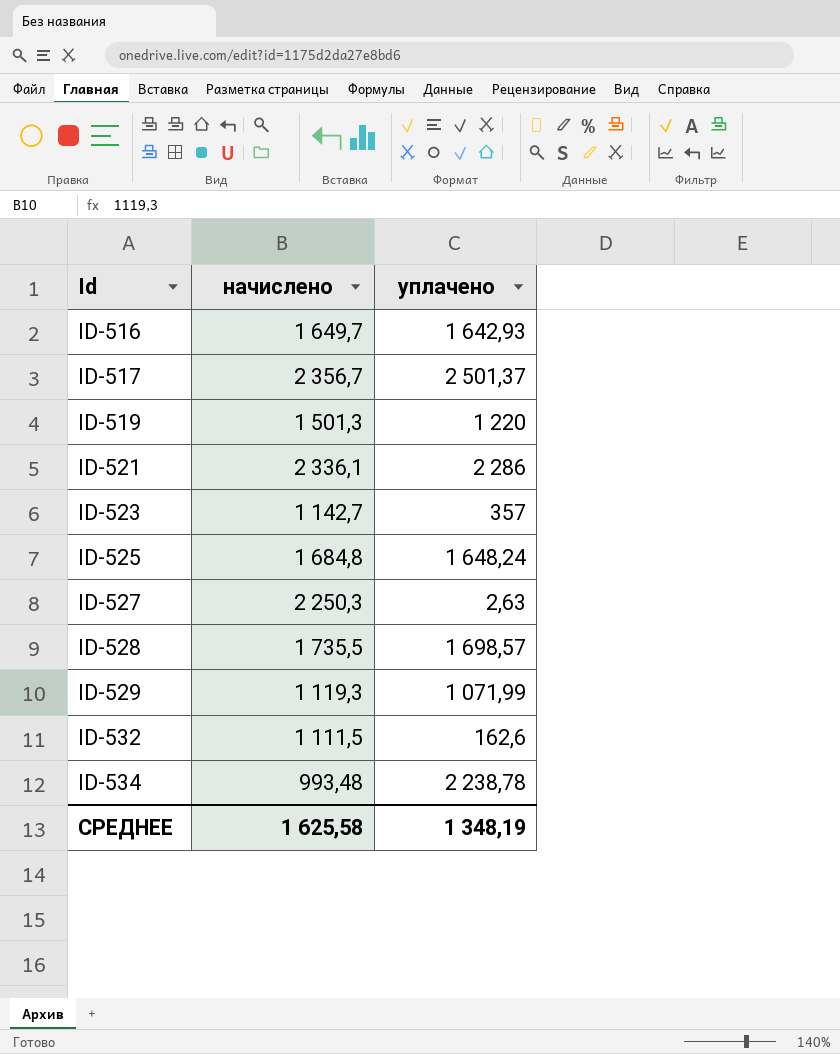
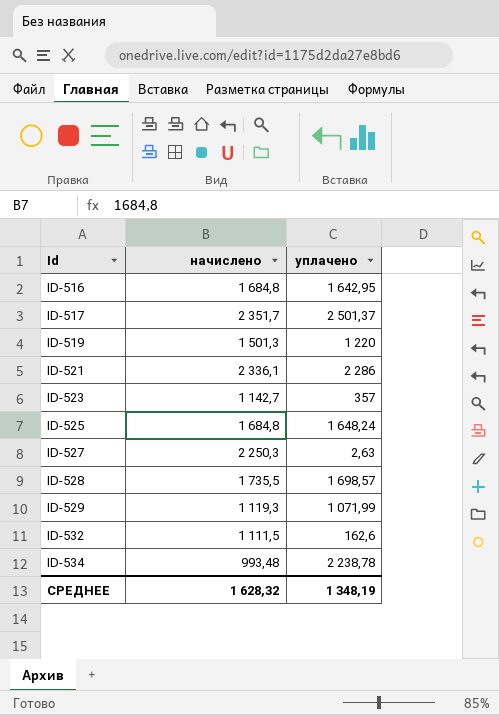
ID-516 | начислено: 1 649,7 -> 1 684,8
ID-516 | уплачено: 1 642,93 -> 1 642,95
ID-517 | начислено: 2 356,7 -> 2 351,7
СРЕДНЕЕ | начислено: 1 625,58 -> 1 628,32

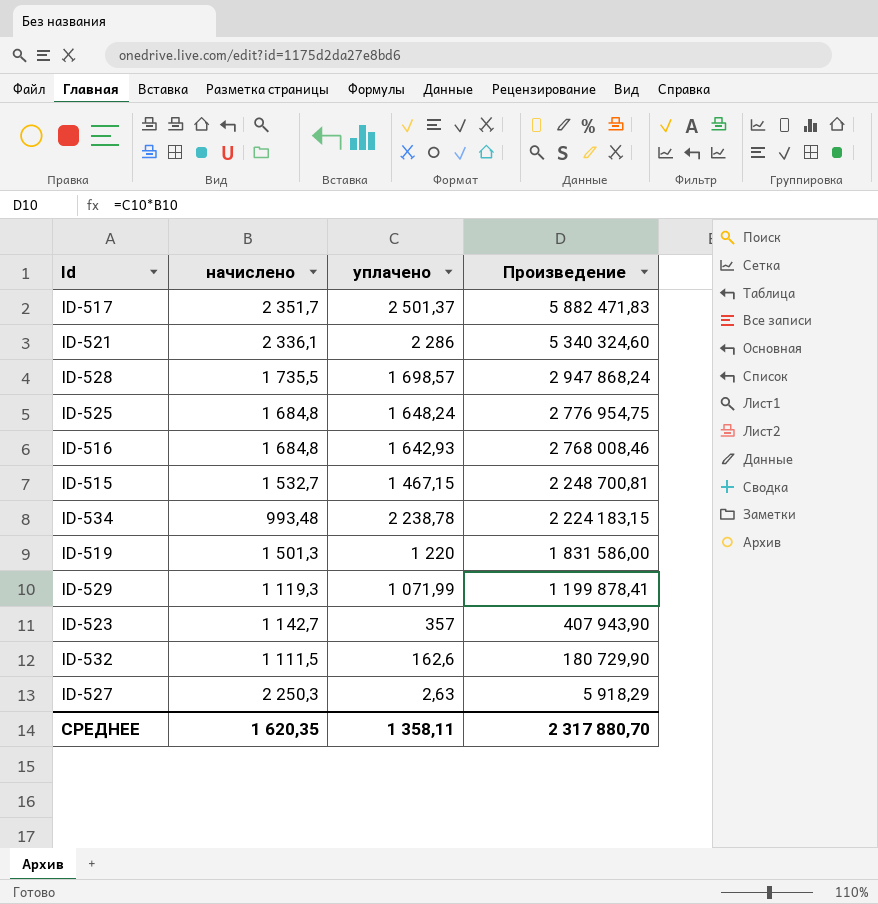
row order: Id ascending -> Произведение descending
column Произведение | formula: none -> [начислено] * [уплачено]
ID-516 | уплачено: 1 642,95 -> 1 642,93
row ID-515: none -> 1 532,7 | 1 467,15 | 2 248 700,81
СРЕДНЕЕ | начислено: 1 628,32 -> 1 620,35
СРЕДНЕЕ | уплачено: 1 348,19 -> 1 358,11

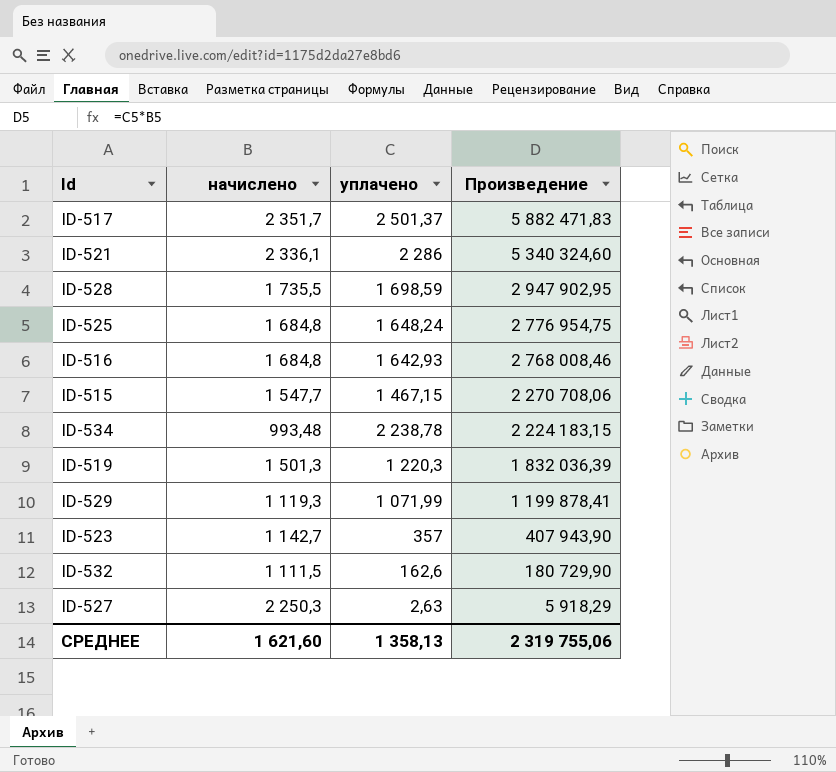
ID-528 | уплачено: 1 698,57 -> 1 698,59
ID-528 | Произведение: 2 947 868,24 -> 2 947 902,95
ID-515 | начислено: 1 532,7 -> 1 547,7
ID-515 | Произведение: 2 248 700,81 -> 2 270 708,06
ID-519 | уплачено: 1 220 -> 1 220,3
ID-519 | Произведение: 1 831 586,00 -> 1 832 036,39
СРЕДНЕЕ | начислено: 1 620,35 -> 1 621,60
СРЕДНЕЕ | уплачено: 1 358,11 -> 1 358,13
СРЕДНЕЕ | Произведение: 2 317 880,70 -> 2 319 755,06

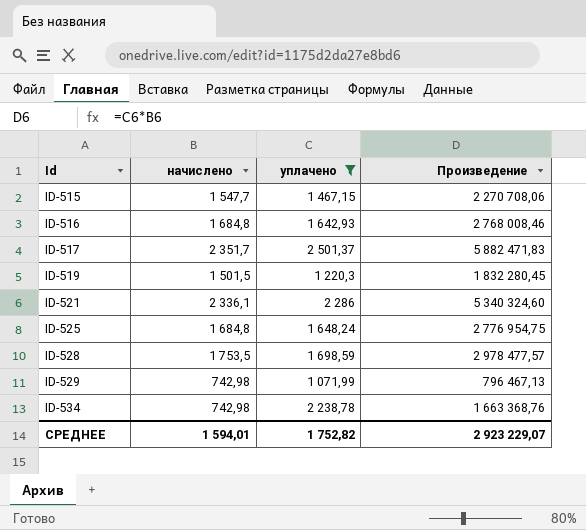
filter: none -> уплачено >= 1 071,99
row order: Произведение descending -> Id ascending
ID-519 | начислено: 1 501,3 -> 1 501,5
ID-519 | Произведение: 1 832 036,39 -> 1 832 280,45
ID-528 | начислено: 1 735,5 -> 1 753,5
ID-528 | Произведение: 2 947 902,95 -> 2 978 477,57
ID-529 | начислено: 1 119,3 -> 742,98
ID-529 | Произведение: 1 199 878,41 -> 796 467,13
ID-534 | начислено: 993,48 -> 742,98
ID-534 | Произведение: 2 224 183,15 -> 1 663 368,76
СРЕДНЕЕ | начислено: 1 621,60 -> 1 594,01
СРЕДНЕЕ | уплачено: 1 358,13 -> 1 752,82
СРЕДНЕЕ | Произведение: 2 319 755,06 -> 2 923 229,07

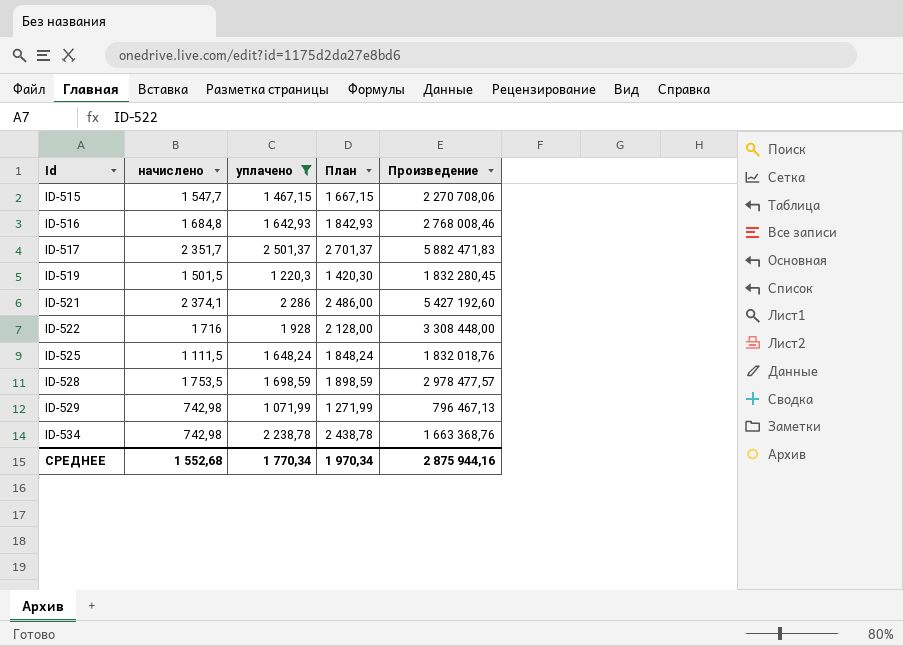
column План | formula: none -> [уплачено] + 200
ID-521 | начислено: 2 336,1 -> 2 374,1
ID-521 | Произведение: 5 340 324,60 -> 5 427 192,60
row ID-522: none -> 1 716 | 1 928 | 2 128,00 | 3 308 448,00
ID-525 | начислено: 1 684,8 -> 1 111,5
ID-525 | Произведение: 2 776 954,75 -> 1 832 018,76
СРЕДНЕЕ | начислено: 1 594,01 -> 1 552,68
СРЕДНЕЕ | уплачено: 1 752,82 -> 1 770,34
СРЕДНЕЕ | Произведение: 2 923 229,07 -> 2 875 944,16

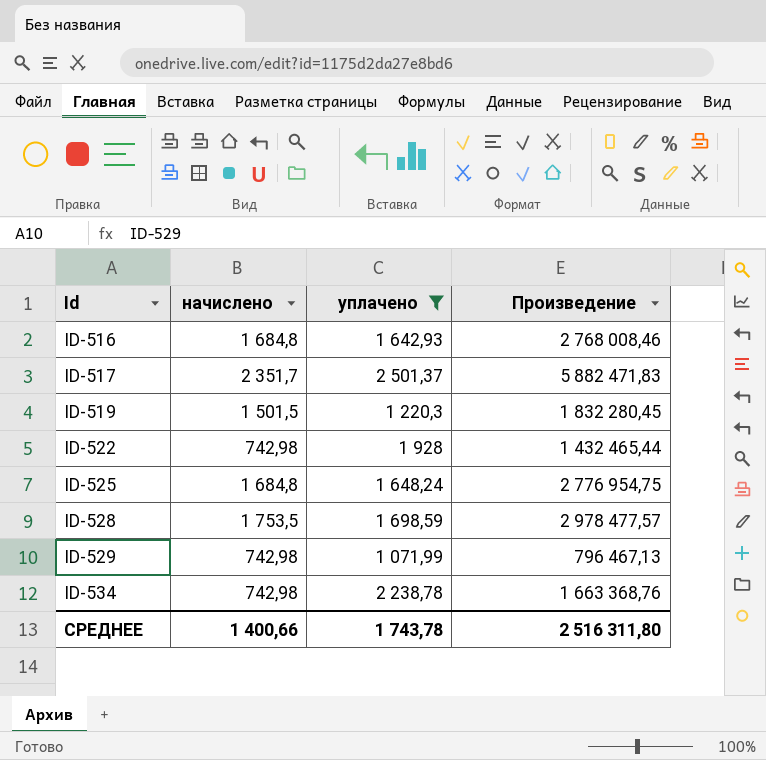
column План | formula: [уплачено] + 200 -> none
row ID-515: 1 547,7 | 1 467,15 | 1 667,15 | 2 270 708,06 -> none
row ID-521: 2 374,1 | 2 286 | 2 486,00 | 5 427 192,60 -> none
ID-522 | начислено: 1 716 -> 742,98
ID-522 | Произведение: 3 308 448,00 -> 1 432 465,44
ID-525 | начислено: 1 111,5 -> 1 684,8
ID-525 | Произведение: 1 832 018,76 -> 2 776 954,75
СРЕДНЕЕ | начислено: 1 552,68 -> 1 400,66
СРЕДНЕЕ | уплачено: 1 770,34 -> 1 743,78
СРЕДНЕЕ | Произведение: 2 875 944,16 -> 2 516 311,80

